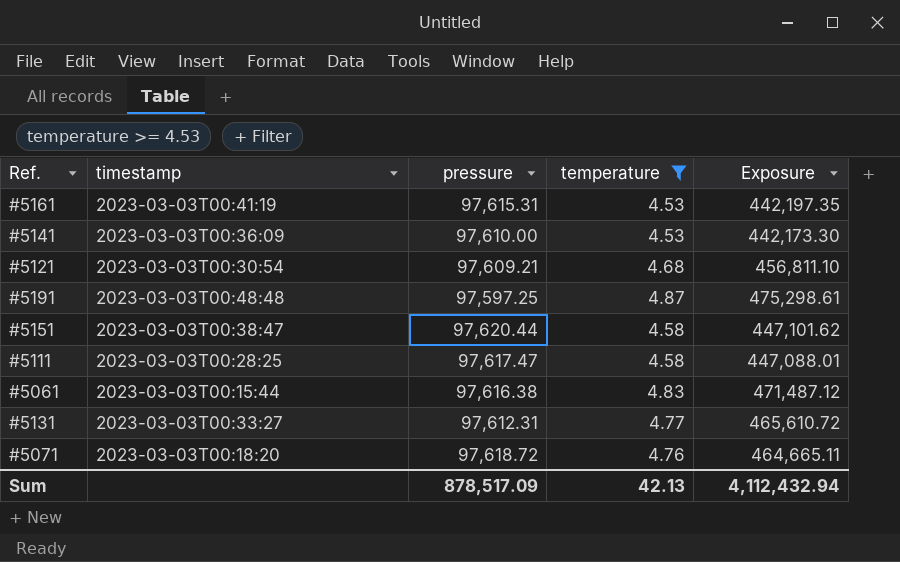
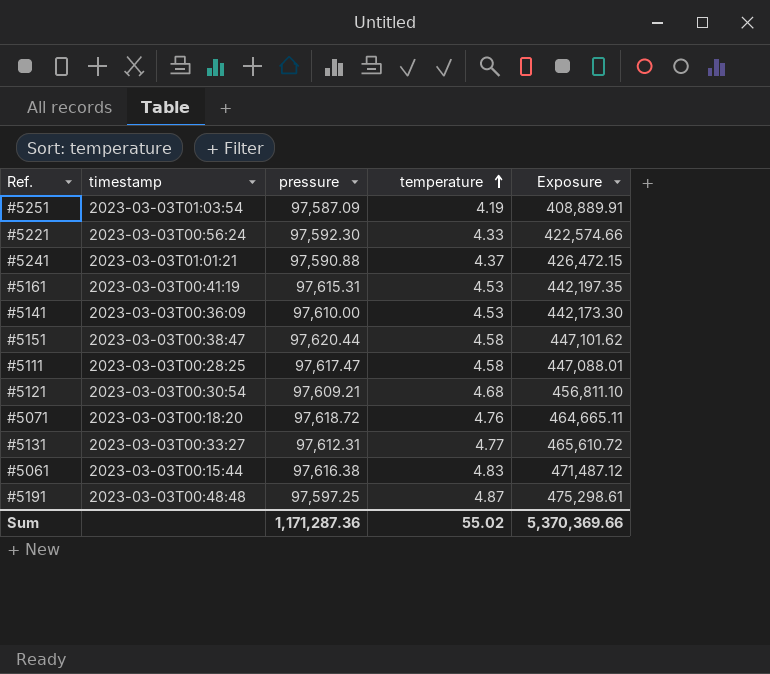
filter: temperature >= 4.53 -> none
row order: none -> temperature ascending
Sum | pressure: 878,517.09 -> 1,171,287.36
Sum | temperature: 42.13 -> 55.02
Sum | Exposure: 4,112,432.94 -> 5,370,369.66

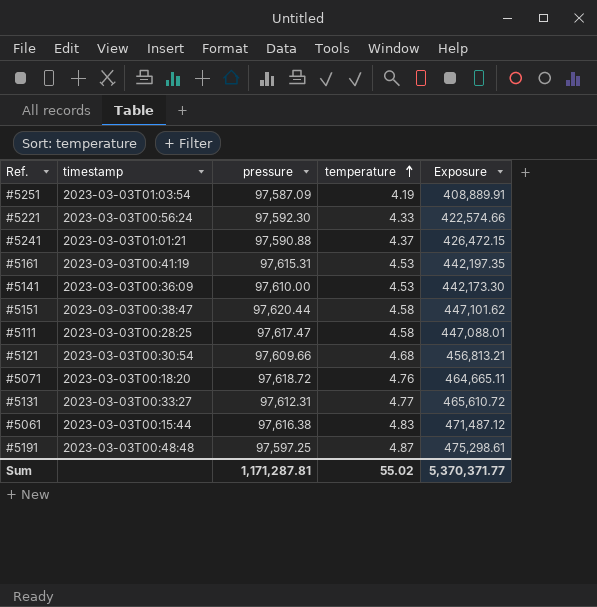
#5121 | pressure: 97,609.21 -> 97,609.66
#5121 | Exposure: 456,811.10 -> 456,813.21
Sum | pressure: 1,171,287.36 -> 1,171,287.81
Sum | Exposure: 5,370,369.66 -> 5,370,371.77

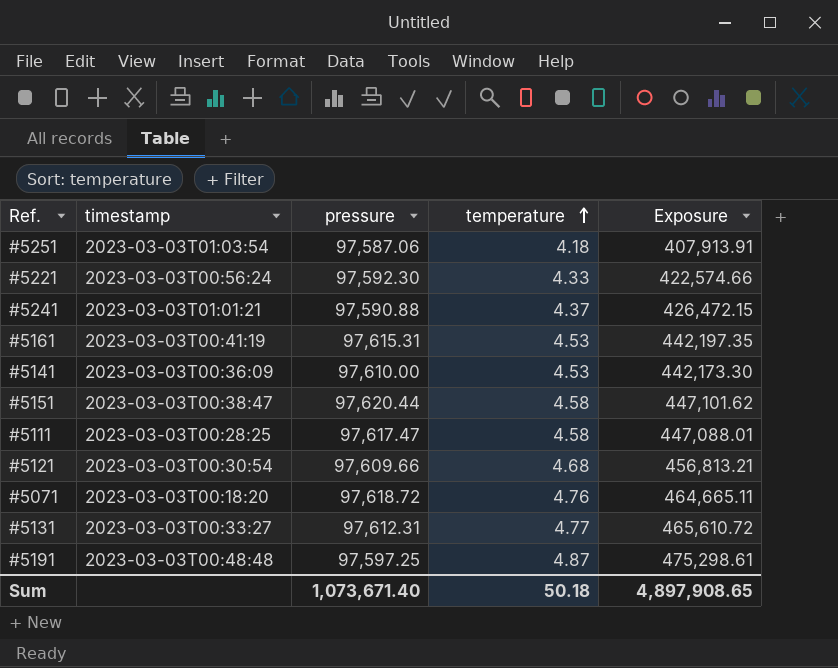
row #5061: 2023-03-03T00:15:44 | 97,616.38 | 4.83 | 471,487.12 -> none
#5251 | pressure: 97,587.09 -> 97,587.06
#5251 | temperature: 4.19 -> 4.18
#5251 | Exposure: 408,889.91 -> 407,913.91
Sum | pressure: 1,171,287.81 -> 1,073,671.40
Sum | temperature: 55.02 -> 50.18
Sum | Exposure: 5,370,371.77 -> 4,897,908.65

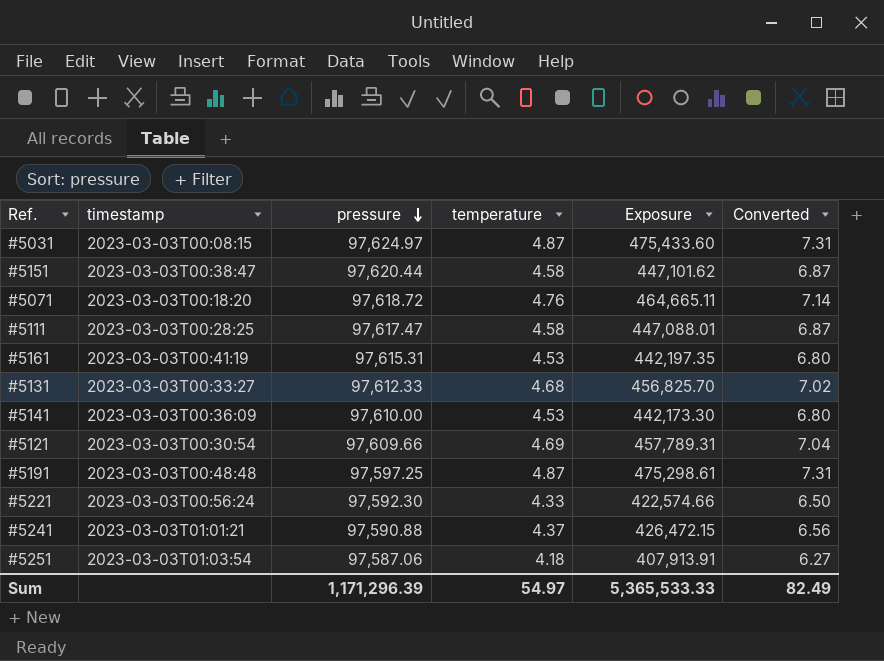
row order: temperature ascending -> pressure descending
column Converted | formula: none -> [temperature] * 1.5
row #5031: none -> 2023-03-03T00:08:15 | 97,624.97 | 4.87 | 475,433.60 | 7.31
#5131 | pressure: 97,612.31 -> 97,612.33
#5131 | temperature: 4.77 -> 4.68
#5131 | Exposure: 465,610.72 -> 456,825.70
#5121 | temperature: 4.68 -> 4.69
#5121 | Exposure: 456,813.21 -> 457,789.31
Sum | pressure: 1,073,671.40 -> 1,171,296.39
Sum | temperature: 50.18 -> 54.97
Sum | Exposure: 4,897,908.65 -> 5,365,533.33

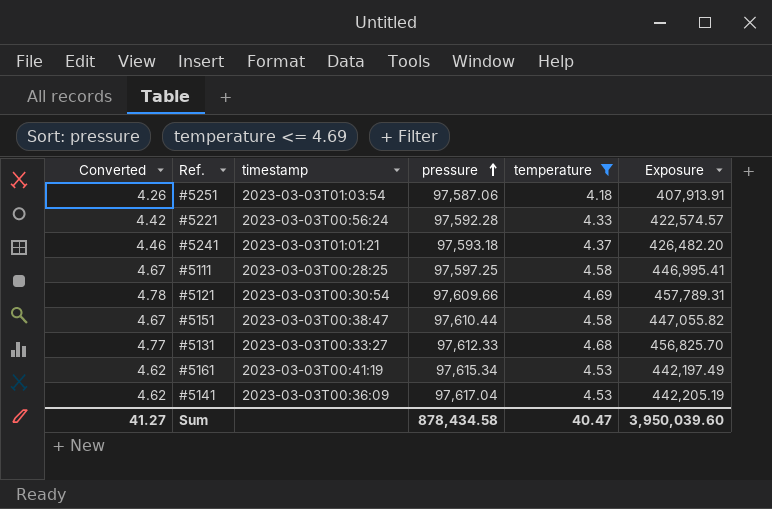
filter: none -> temperature <= 4.69
row order: pressure descending -> pressure ascending
column Converted | formula: [temperature] * 1.5 -> [temperature] * 1.02
column Converted | position: 6 -> 1
#5221 | pressure: 97,592.30 -> 97,592.28
#5221 | Exposure: 422,574.66 -> 422,574.57
#5241 | pressure: 97,590.88 -> 97,593.18
#5241 | Exposure: 426,472.15 -> 426,482.20
#5111 | pressure: 97,617.47 -> 97,597.25
#5111 | Exposure: 447,088.01 -> 446,995.41
#5151 | pressure: 97,620.44 -> 97,610.44
#5151 | Exposure: 447,101.62 -> 447,055.82
#5161 | pressure: 97,615.31 -> 97,615.34
#5161 | Exposure: 442,197.35 -> 442,197.49
#5141 | pressure: 97,610.00 -> 97,617.04
#5141 | Exposure: 442,173.30 -> 442,205.19
Sum | Converted: 82.49 -> 41.27
Sum | pressure: 1,171,296.39 -> 878,434.58
Sum | temperature: 54.97 -> 40.47
Sum | Exposure: 5,365,533.33 -> 3,950,039.60

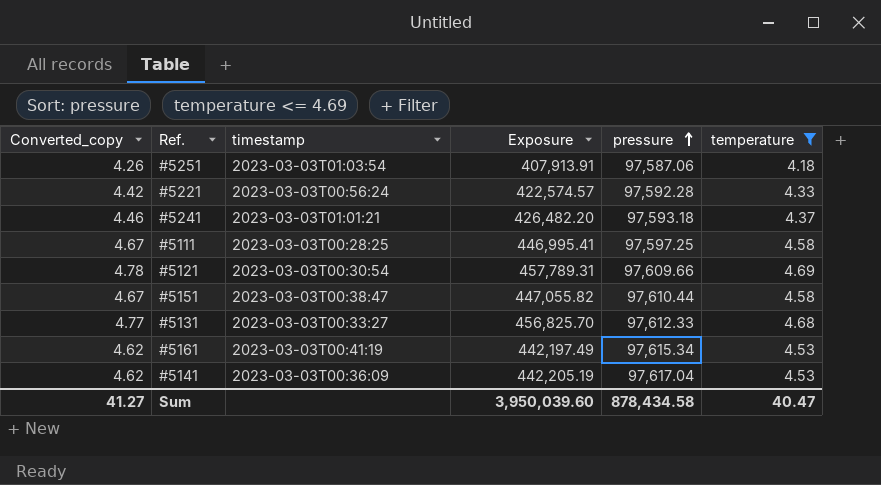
column name: Converted -> Converted_copy
column Exposure | position: 6 -> 4

